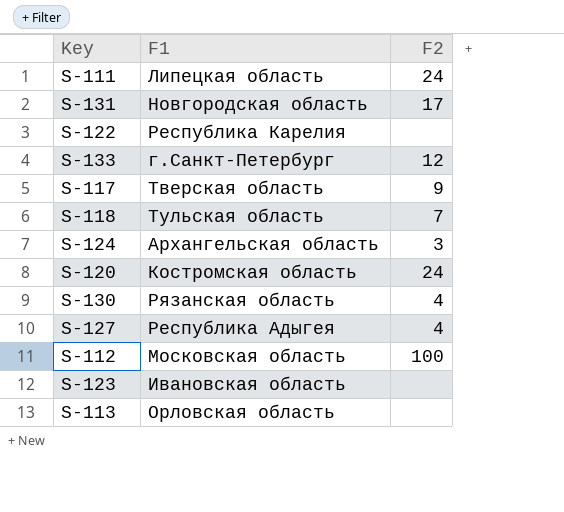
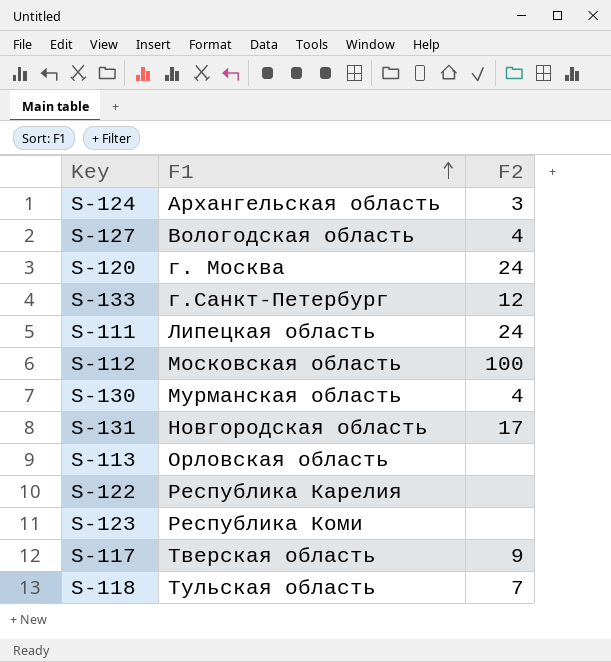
row order: none -> F1 ascending
S-127 | F1: Республика Адыгея -> Вологодская область
S-120 | F1: Костромская область -> г. Москва
S-130 | F1: Рязанская область -> Мурманская область
S-123 | F1: Ивановская область -> Республика Коми

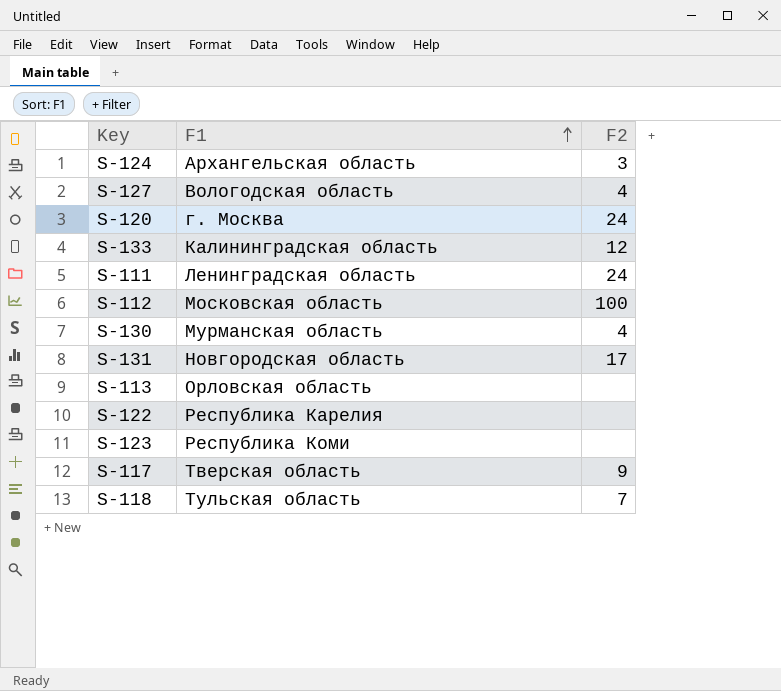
S-133 | F1: г.Санкт-Петербург -> Калининградская область
S-111 | F1: Липецкая область -> Ленинградская область

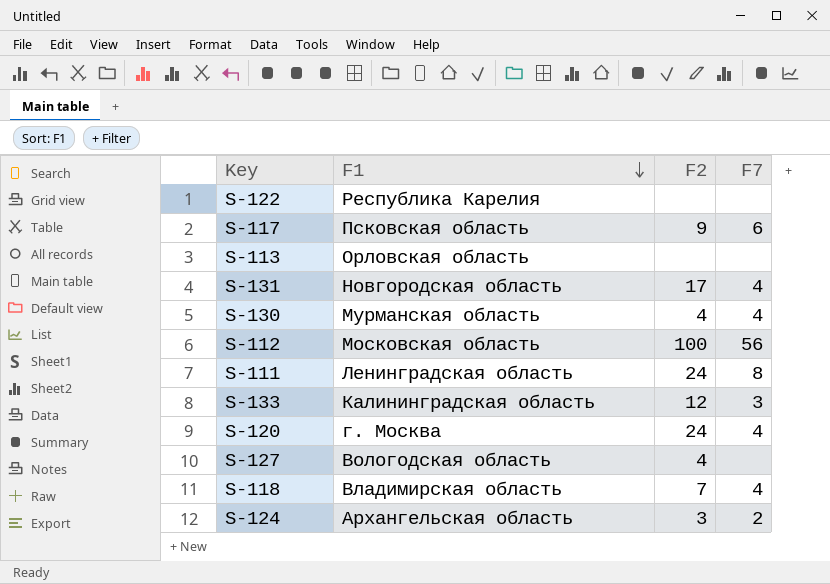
row order: F1 ascending -> F1 descending
column F7 | position: none -> 4
row S-123: Республика Коми | none -> none
S-117 | F1: Тверская область -> Псковская область
S-118 | F1: Тульская область -> Владимирская область

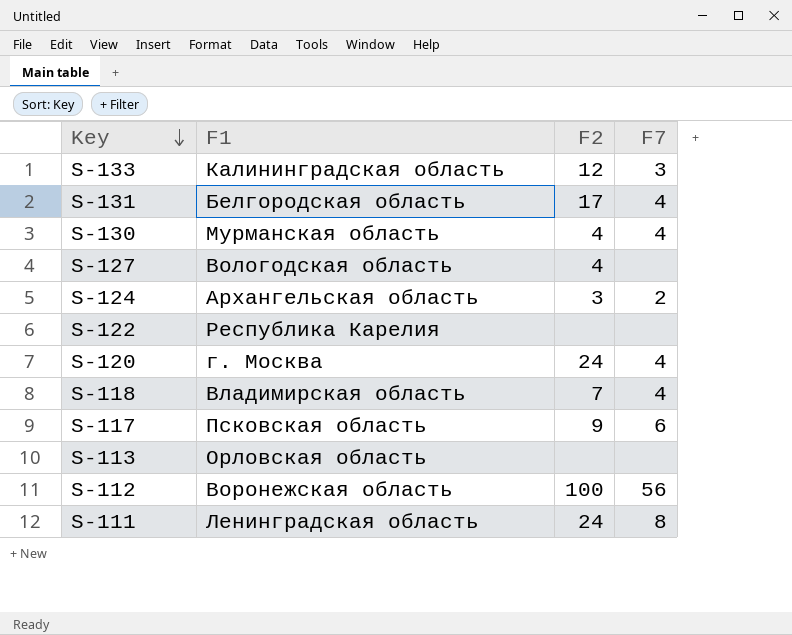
row order: F1 descending -> Key descending
S-131 | F1: Новгородская область -> Белгородская область
S-112 | F1: Московская область -> Воронежская область

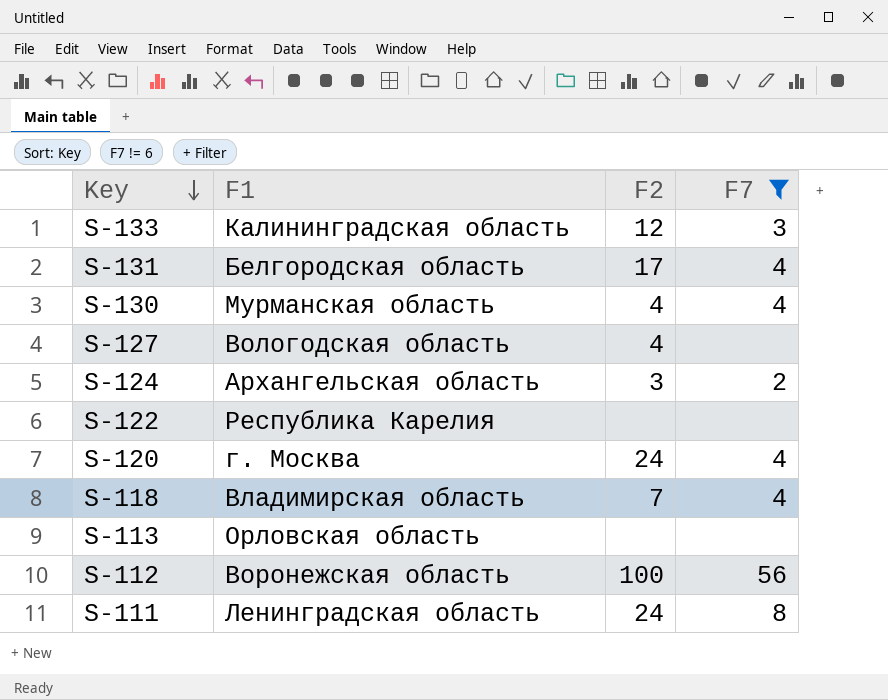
filter: none -> F7 != 6

